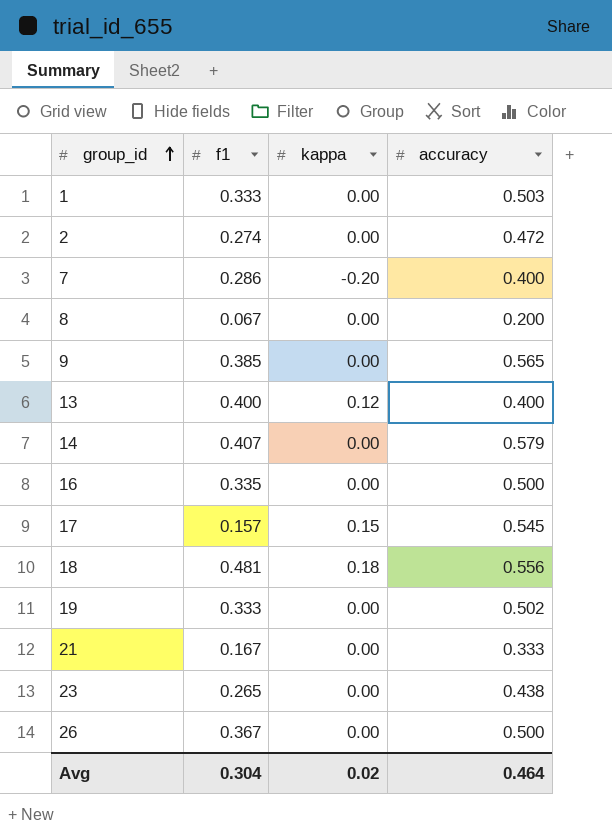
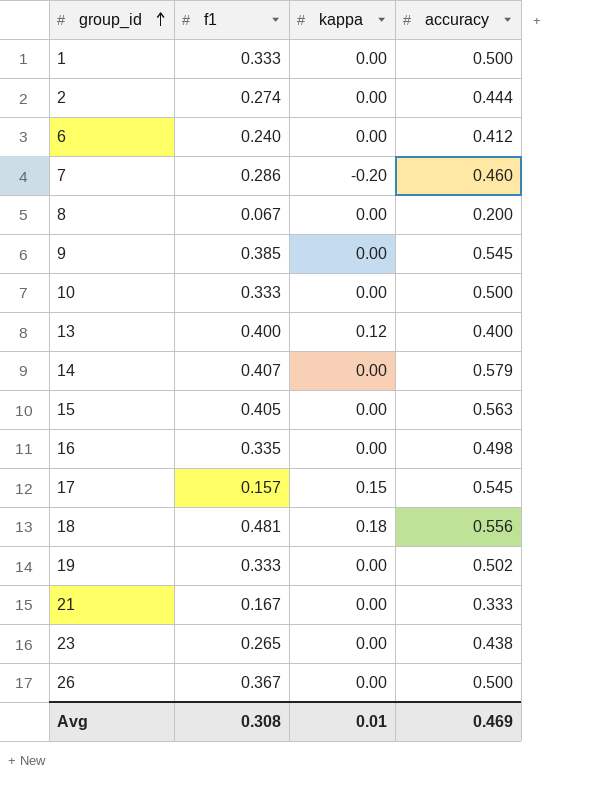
1 | accuracy: 0.503 -> 0.500
2 | accuracy: 0.472 -> 0.444
row 6: none -> 0.240 | 0.00 | 0.412
7 | accuracy: 0.400 -> 0.460
9 | accuracy: 0.565 -> 0.545
row 10: none -> 0.333 | 0.00 | 0.500
row 15: none -> 0.405 | 0.00 | 0.563
16 | accuracy: 0.500 -> 0.498
Avg | f1: 0.304 -> 0.308
Avg | kappa: 0.02 -> 0.01
Avg | accuracy: 0.464 -> 0.469

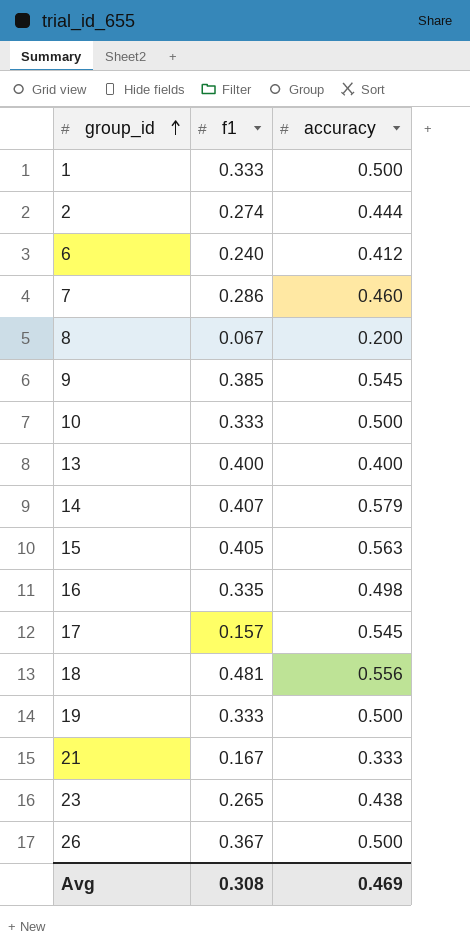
column kappa | position: 3 -> none
19 | accuracy: 0.502 -> 0.500

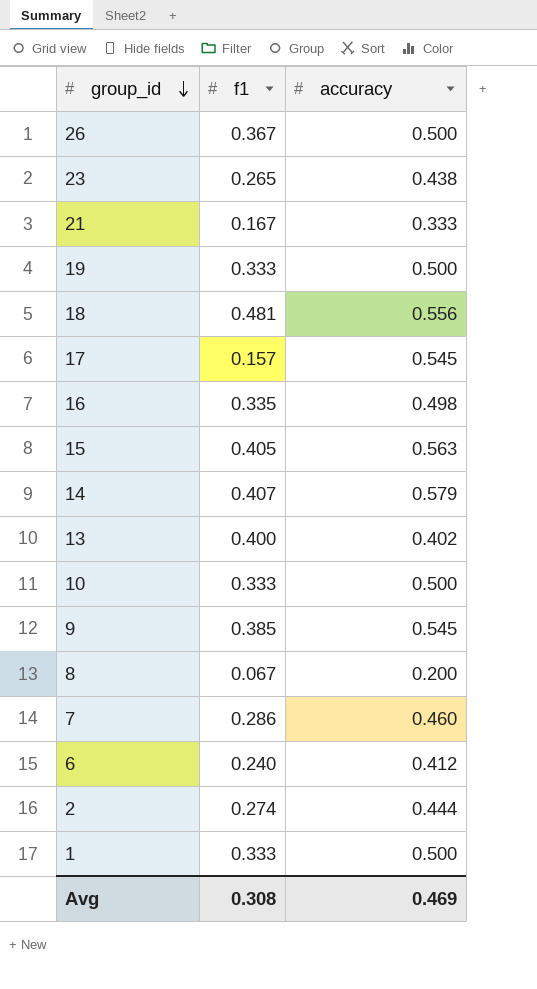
row order: group_id ascending -> group_id descending
13 | accuracy: 0.400 -> 0.402

